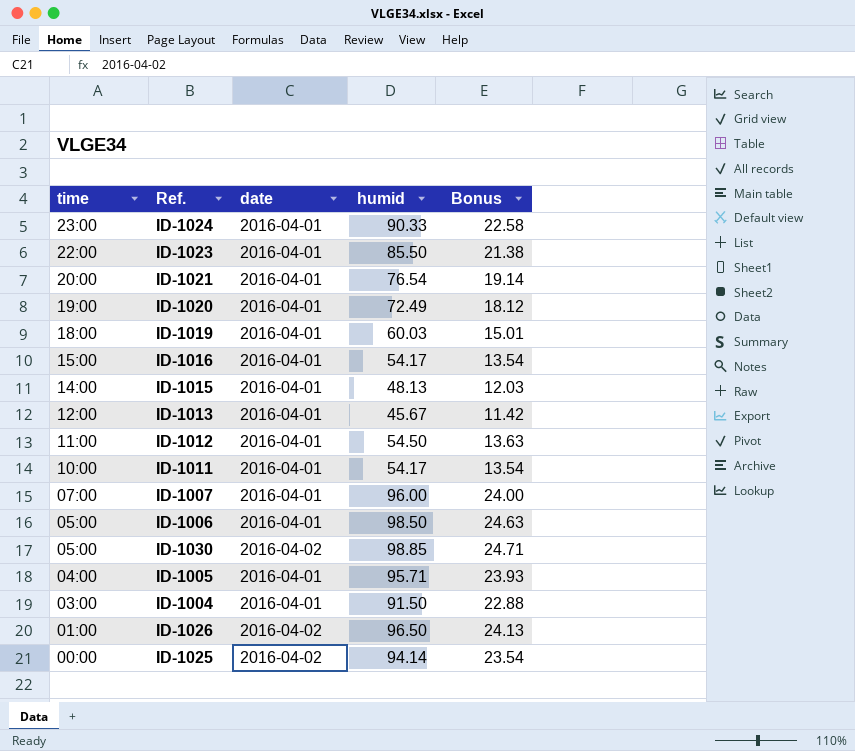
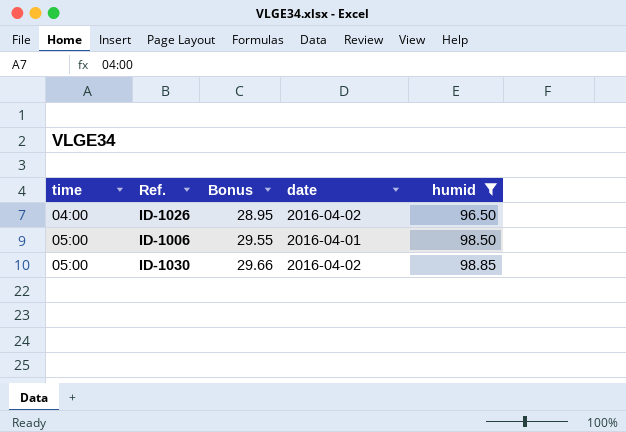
filter: none -> humid >= 96.50
row order: time descending -> time ascending
column Bonus | formula: [humid] * 0.25 -> [humid] * 0.3
column Bonus | position: 5 -> 3
ID-1026 | time: 01:00 -> 04:00

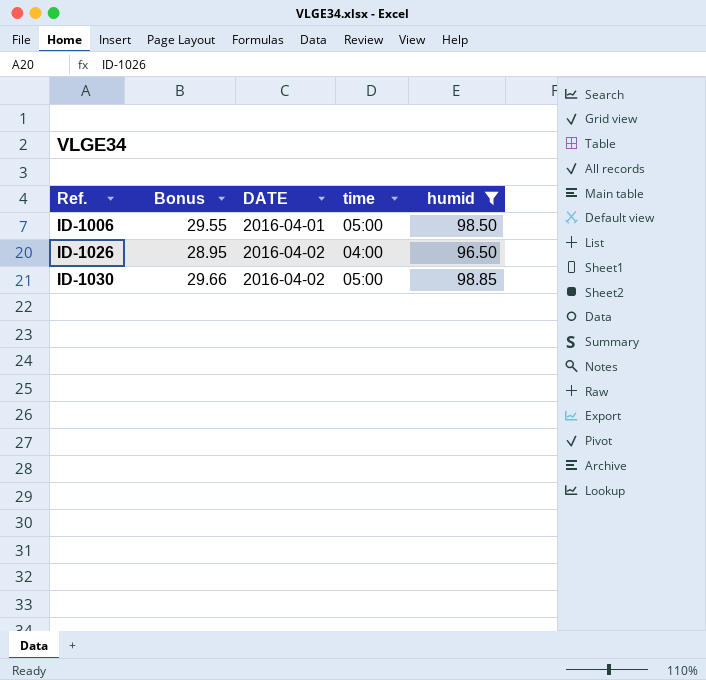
row order: time ascending -> Ref. ascending
column name: date -> DATE
column time | position: 1 -> 4

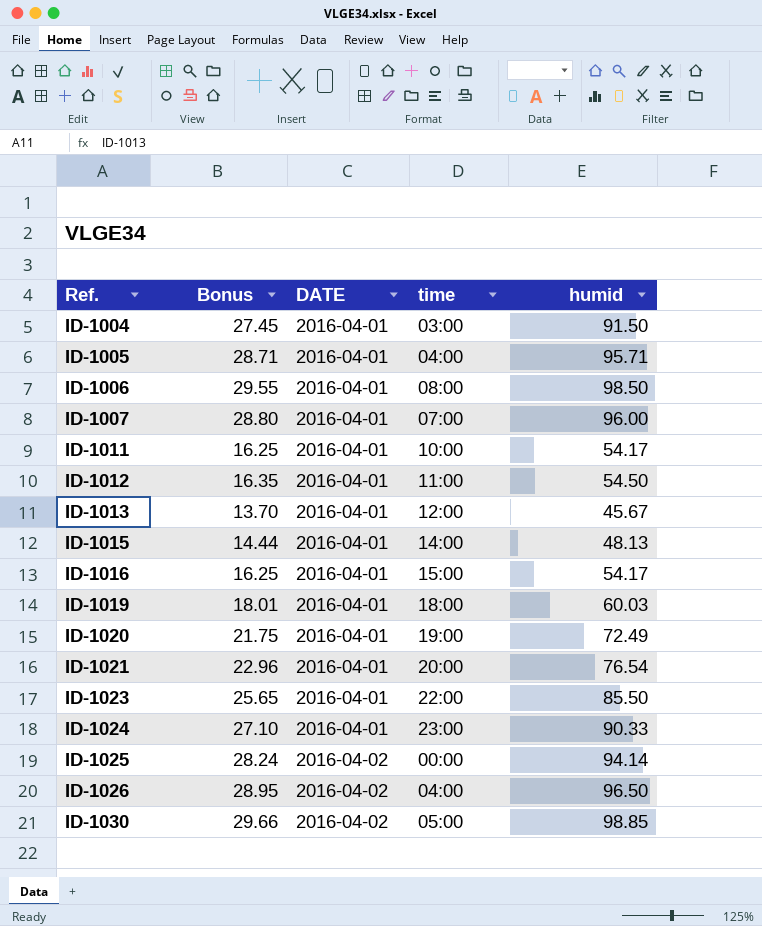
filter: humid >= 96.50 -> none
ID-1006 | time: 05:00 -> 08:00

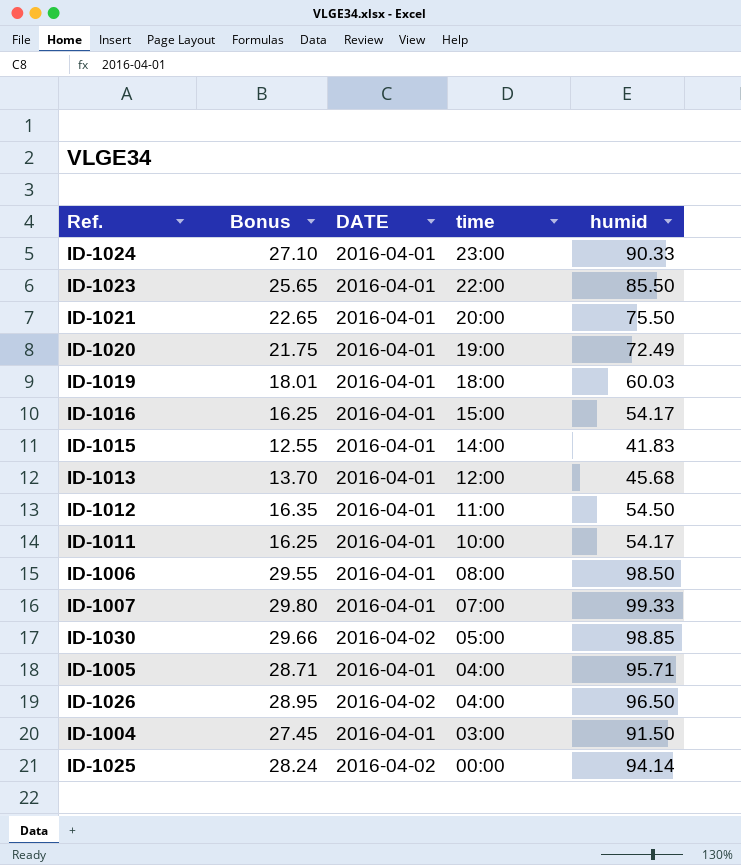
row order: Ref. ascending -> time descending
ID-1021 | Bonus: 22.96 -> 22.65
ID-1021 | humid: 76.54 -> 75.50
ID-1015 | Bonus: 14.44 -> 12.55
ID-1015 | humid: 48.13 -> 41.83
ID-1013 | humid: 45.67 -> 45.68
ID-1007 | Bonus: 28.80 -> 29.80
ID-1007 | humid: 96.00 -> 99.33

